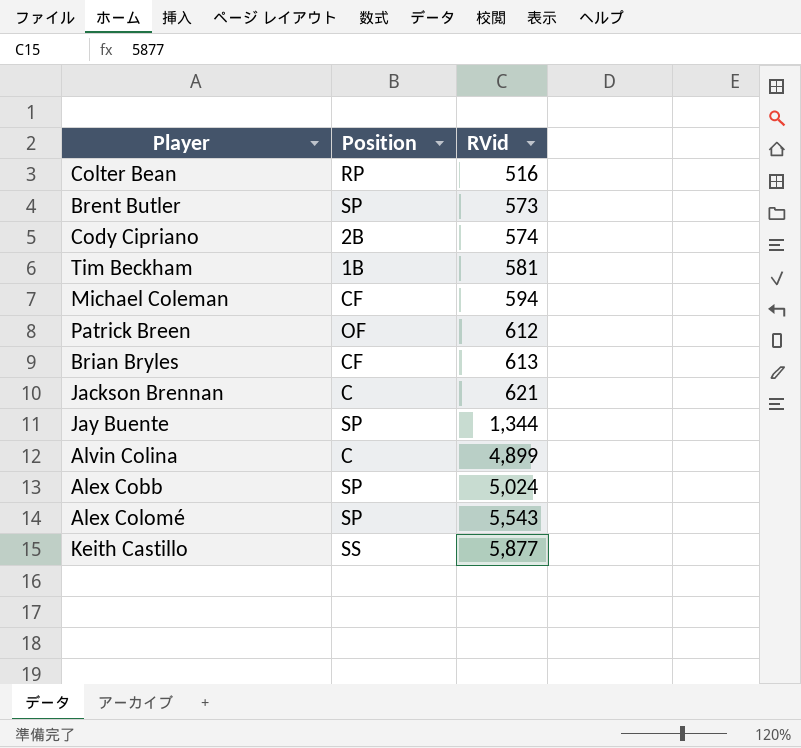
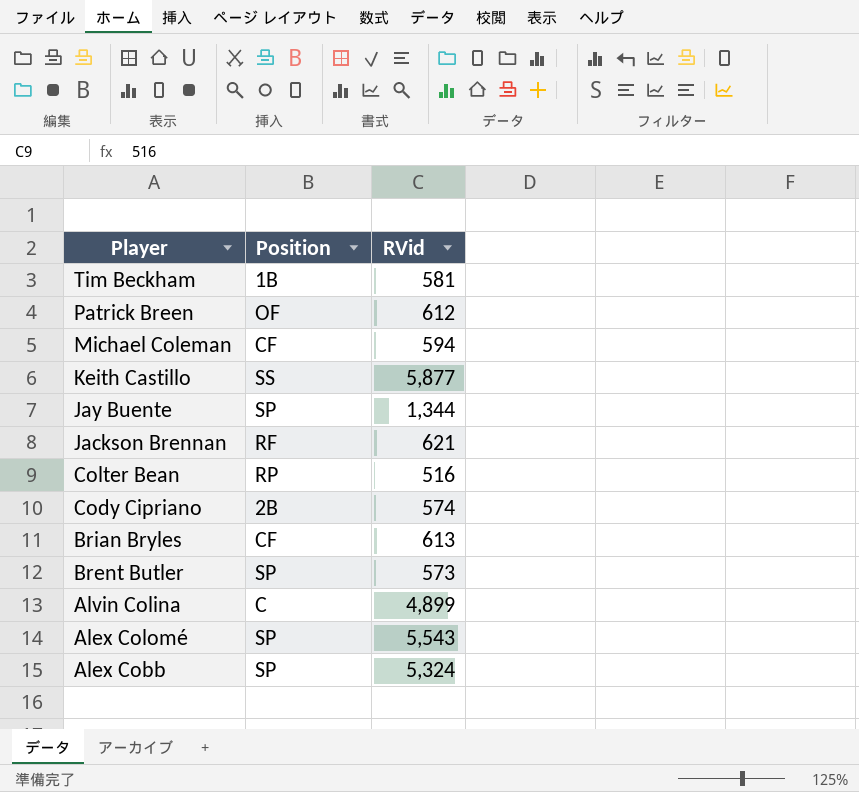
row order: RVid ascending -> Player descending
Jackson Brennan | Position: C -> RF
Alex Cobb | RVid: 5,024 -> 5,324

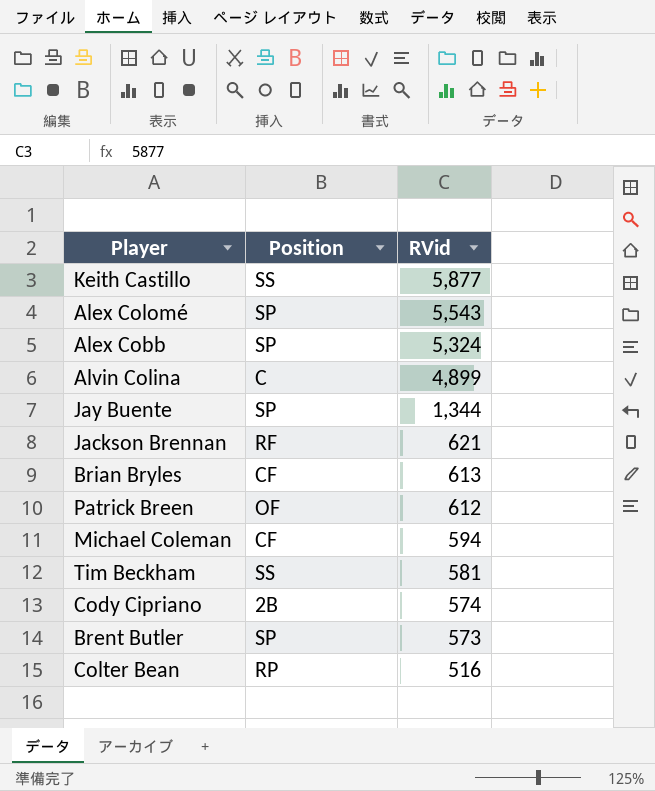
row order: Player descending -> RVid descending
Tim Beckham | Position: 1B -> SS

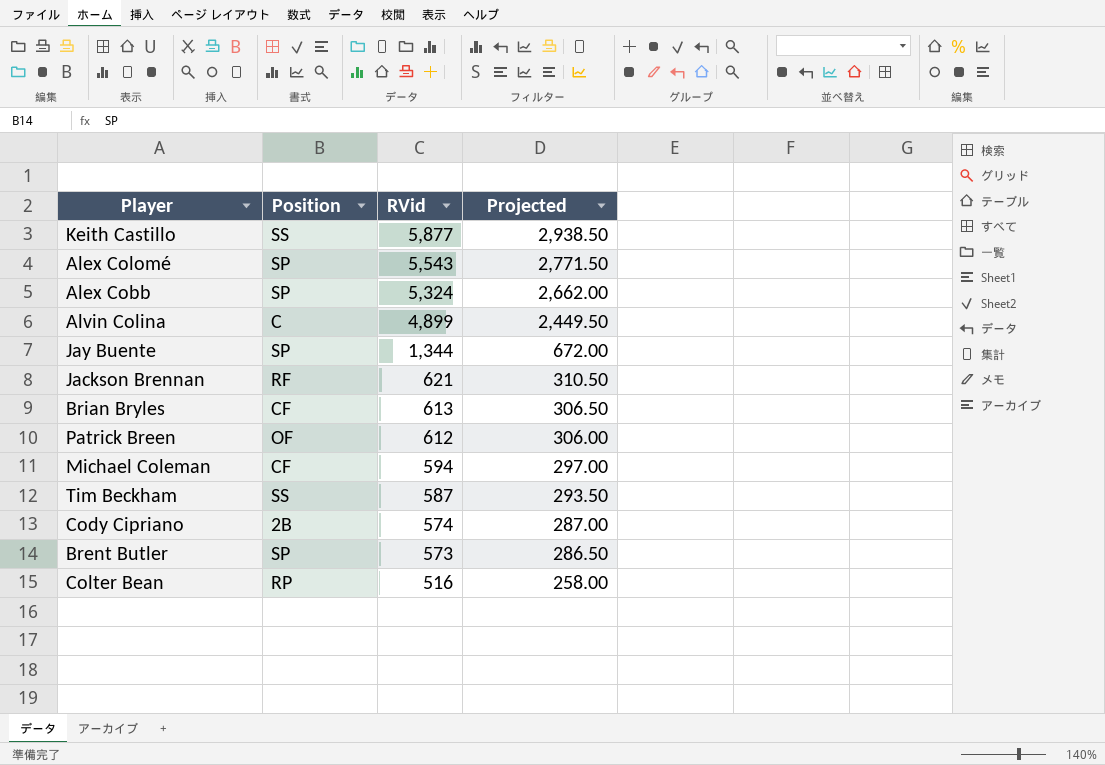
column Projected | formula: none -> [RVid] * 0.5
Tim Beckham | RVid: 581 -> 587

